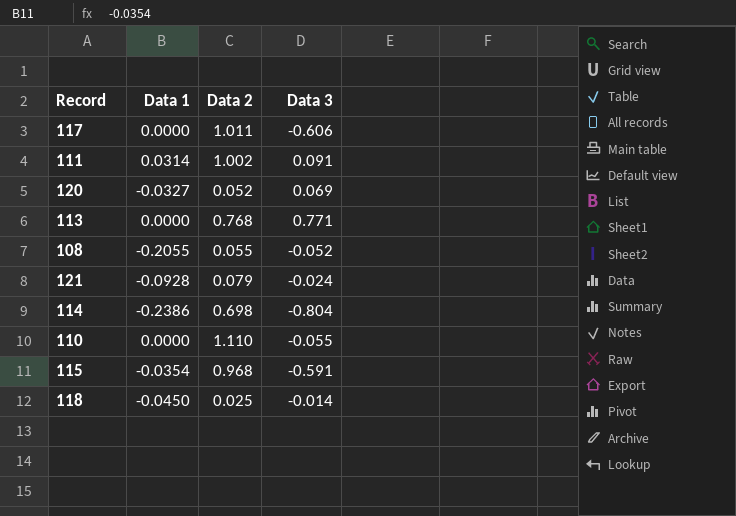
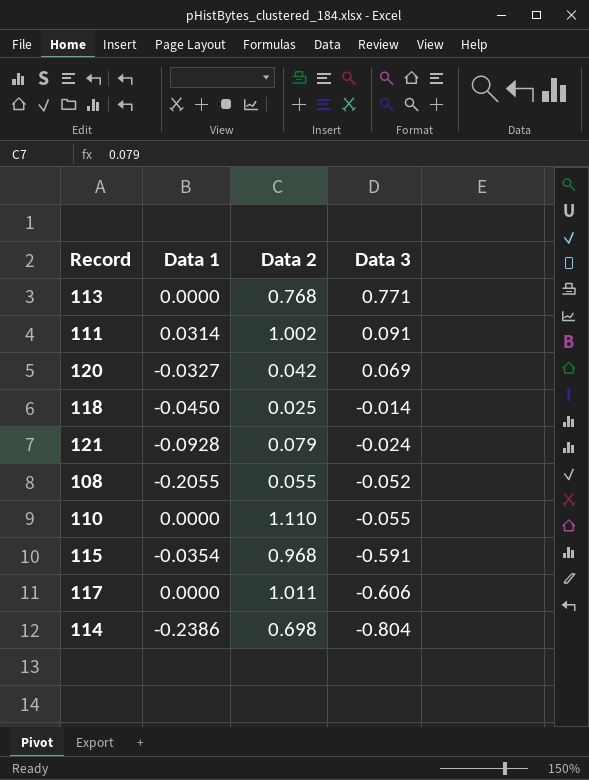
row order: none -> Data 3 descending
120 | Data 2: 0.052 -> 0.042

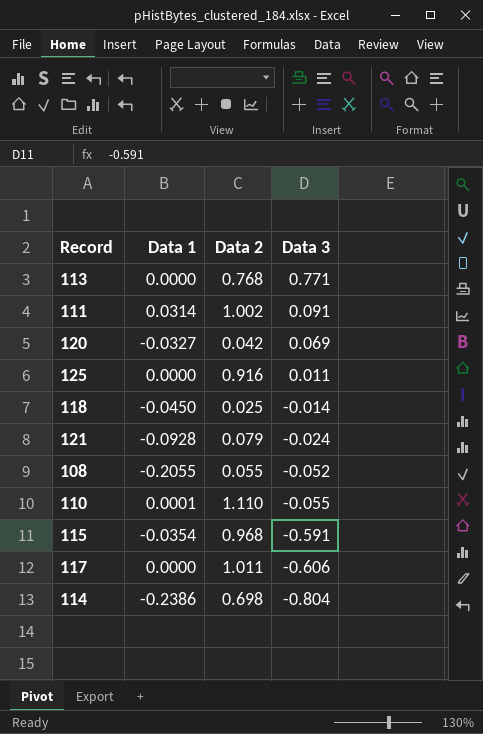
row 125: none -> 0.0000 | 0.916 | 0.011
110 | Data 1: 0.0000 -> 0.0001

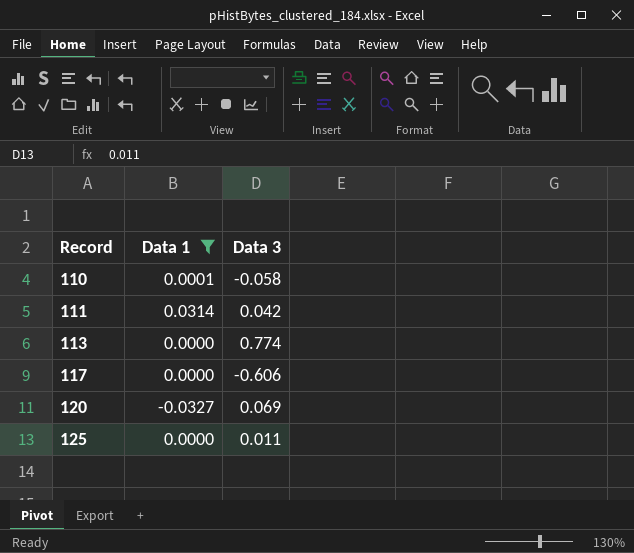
filter: none -> Data 1 >= -0.0327
row order: Data 3 descending -> Record ascending
column Data 2 | position: 3 -> none
110 | Data 3: -0.055 -> -0.058
111 | Data 3: 0.091 -> 0.042
113 | Data 3: 0.771 -> 0.774

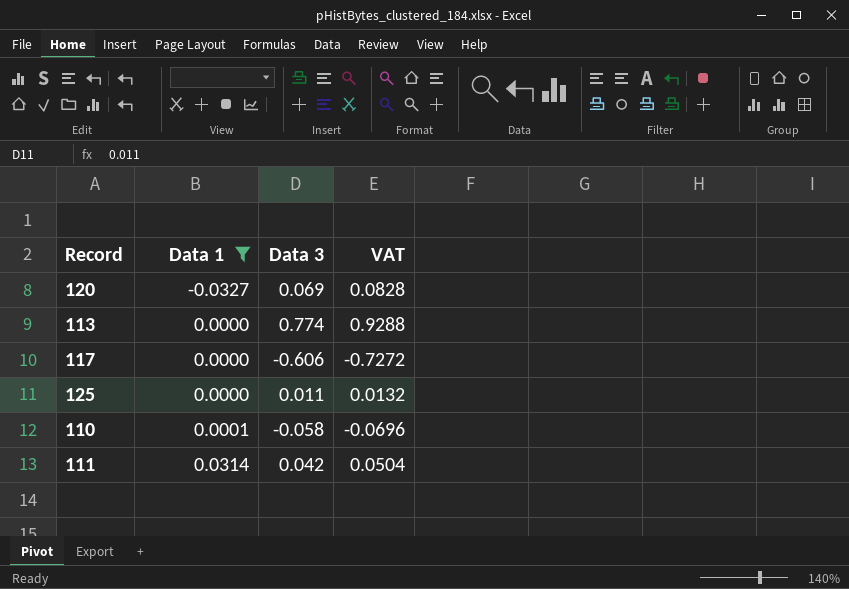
row order: Record ascending -> Data 1 ascending
column VAT | formula: none -> [Data 3] * 1.2

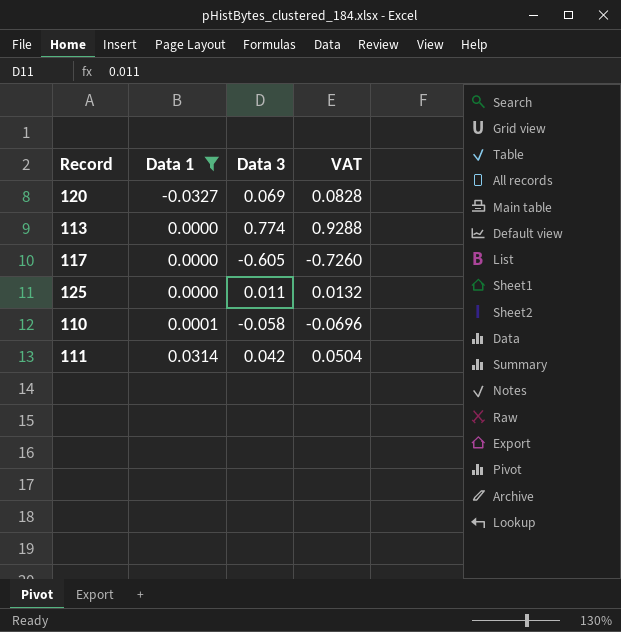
117 | Data 3: -0.606 -> -0.605
117 | VAT: -0.7272 -> -0.7260

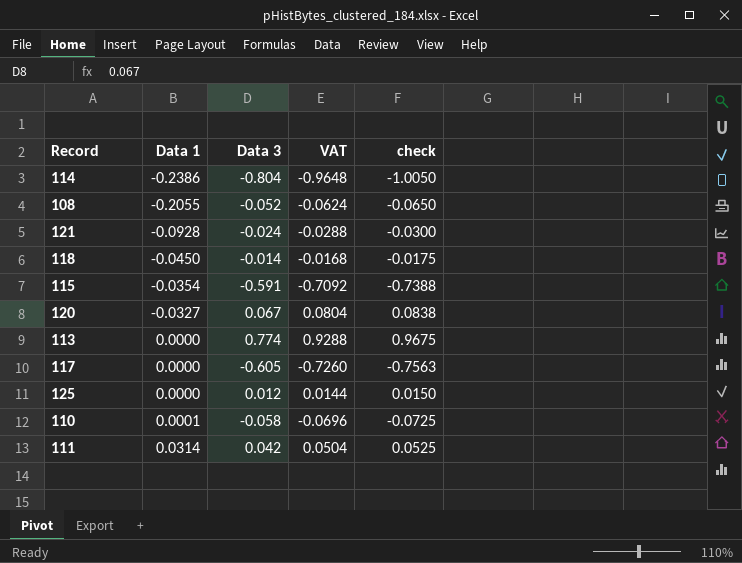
filter: Data 1 >= -0.0327 -> none
column check | formula: none -> [Data 3] * 1.25
120 | Data 3: 0.069 -> 0.067
120 | VAT: 0.0828 -> 0.0804
125 | Data 3: 0.011 -> 0.012
125 | VAT: 0.0132 -> 0.0144

